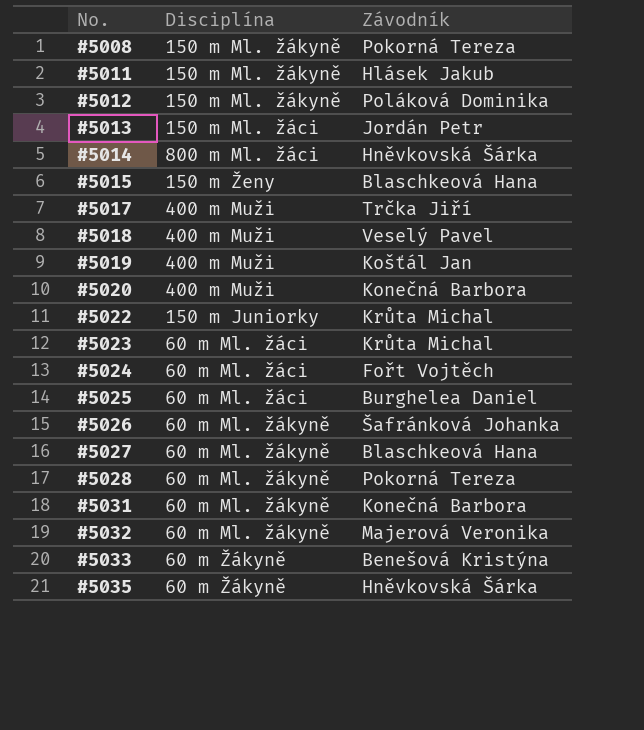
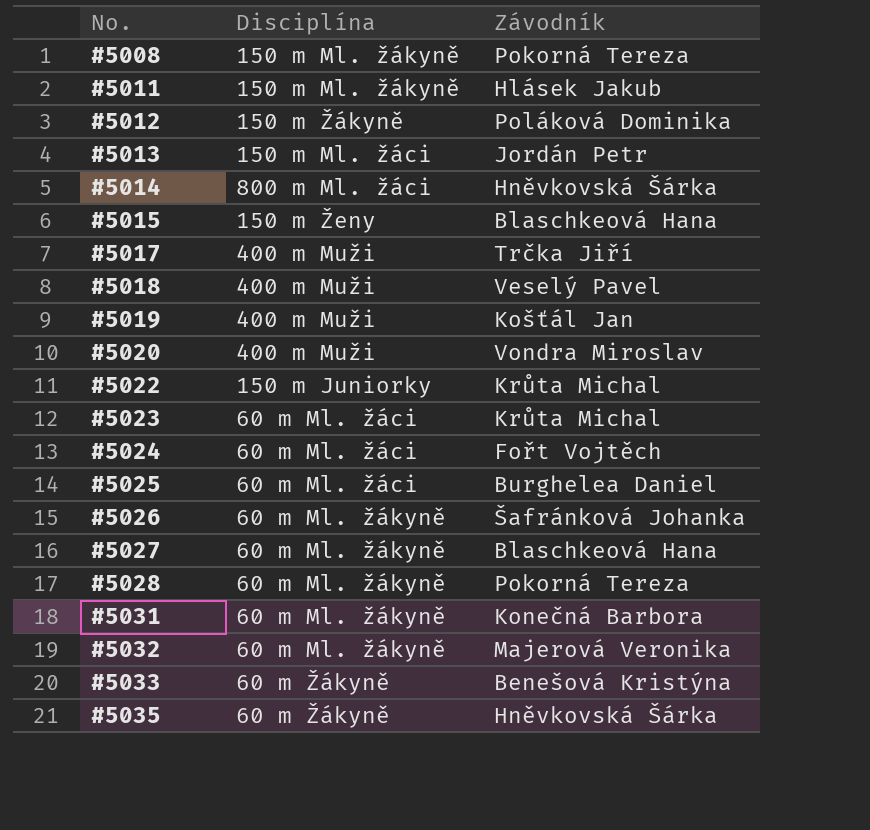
#5012 | Disciplína: 150 m Ml. žákyně -> 150 m Žákyně
#5020 | Závodník: Konečná Barbora -> Vondra Miroslav

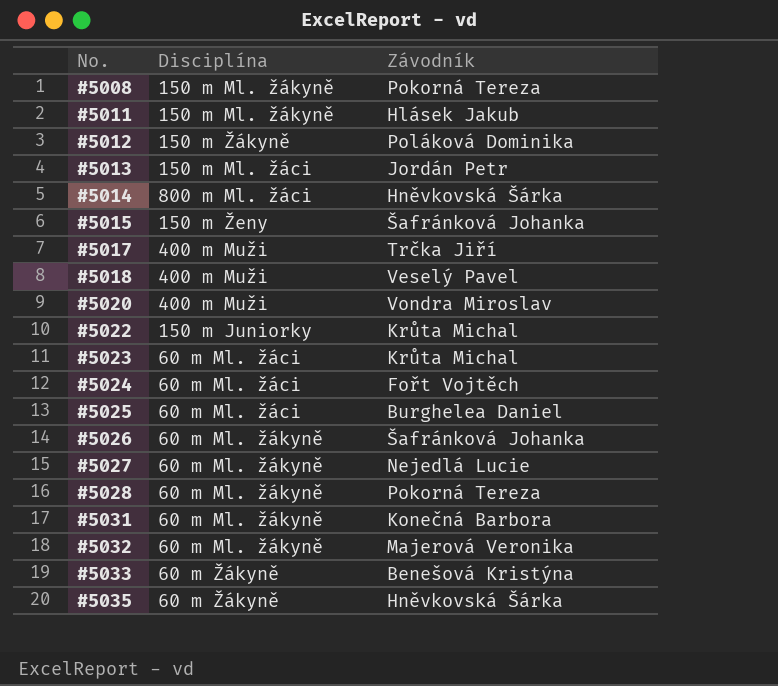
row #5019: 400 m Muži | Košťál Jan -> none
#5015 | Závodník: Blaschkeová Hana -> Šafránková Johanka
#5027 | Závodník: Blaschkeová Hana -> Nejedlá Lucie

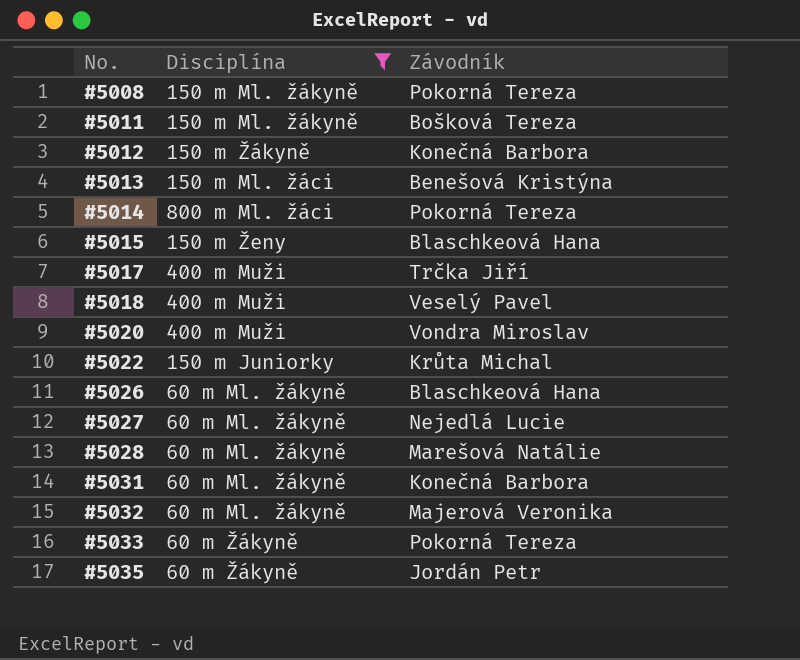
filter: none -> Disciplína != 60 m Ml. žáci
#5011 | Závodník: Hlásek Jakub -> Bošková Tereza
#5012 | Závodník: Poláková Dominika -> Konečná Barbora
#5013 | Závodník: Jordán Petr -> Benešová Kristýna
#5014 | Závodník: Hněvkovská Šárka -> Pokorná Tereza
#5015 | Závodník: Šafránková Johanka -> Blaschkeová Hana
#5026 | Závodník: Šafránková Johanka -> Blaschkeová Hana
#5028 | Závodník: Pokorná Tereza -> Marešová Natálie
#5033 | Závodník: Benešová Kristýna -> Pokorná Tereza
#5035 | Závodník: Hněvkovská Šárka -> Jordán Petr

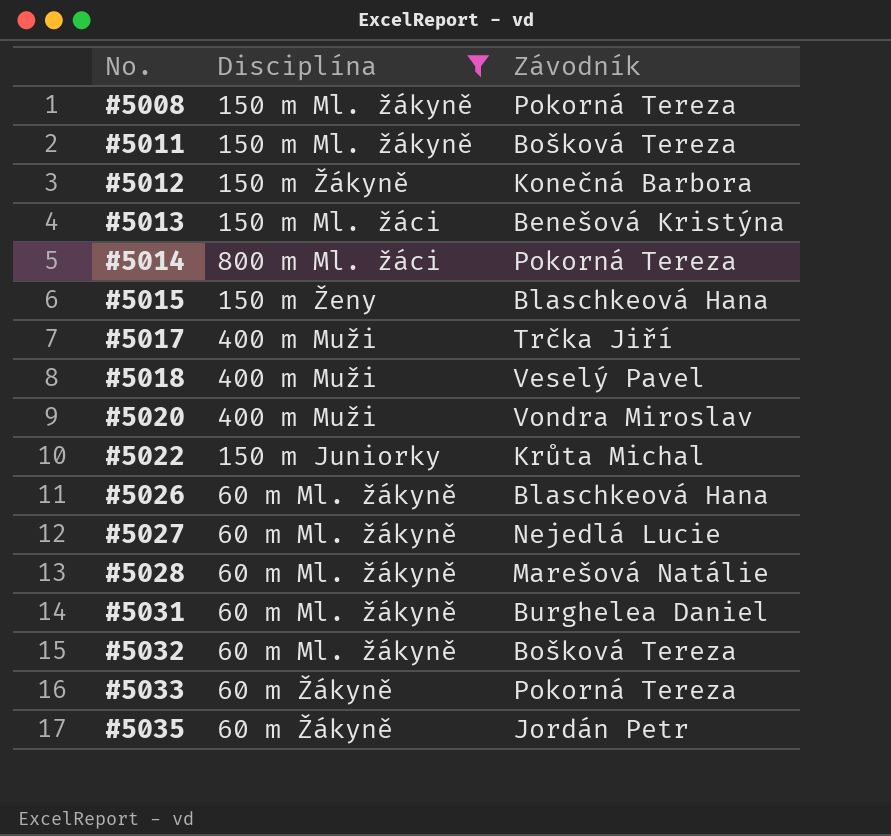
#5031 | Závodník: Konečná Barbora -> Burghelea Daniel
#5032 | Závodník: Majerová Veronika -> Bošková Tereza

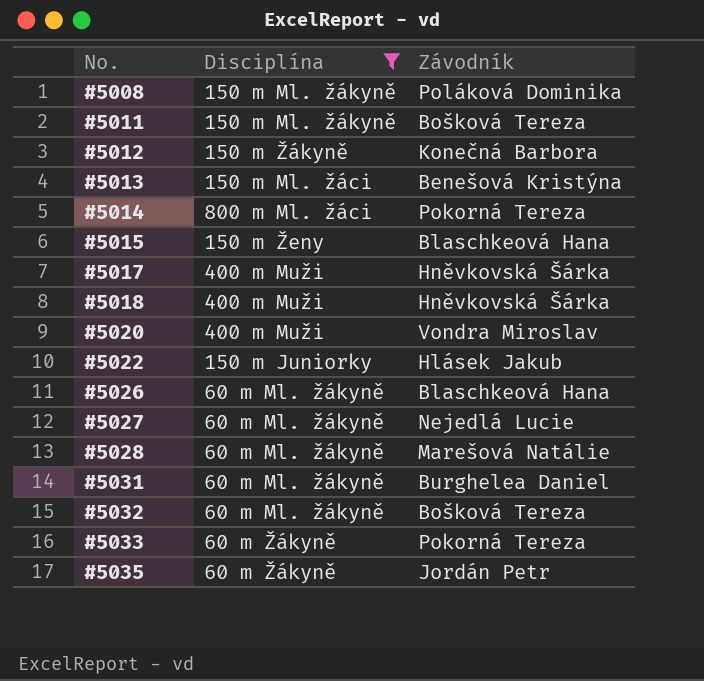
#5008 | Závodník: Pokorná Tereza -> Poláková Dominika
#5017 | Závodník: Trčka Jiří -> Hněvkovská Šárka
#5018 | Závodník: Veselý Pavel -> Hněvkovská Šárka
#5022 | Závodník: Krůta Michal -> Hlásek Jakub

